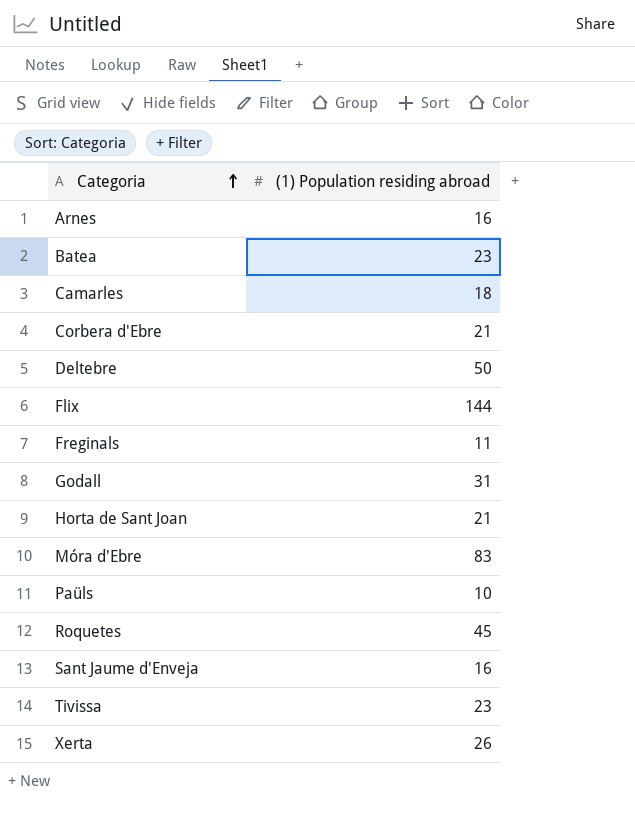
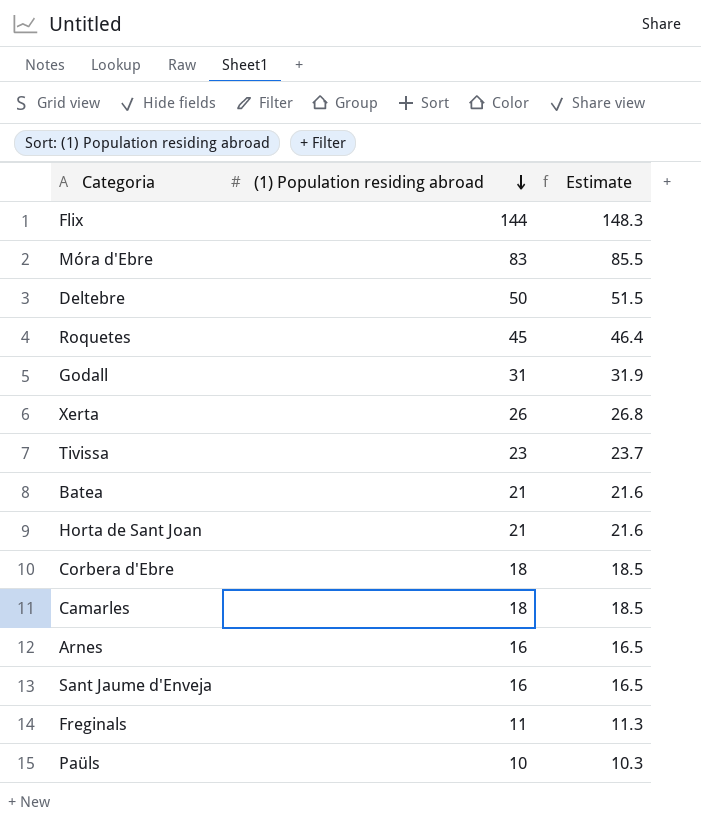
row order: Categoria ascending -> (1) Population residing abroad descending
column Estimate | formula: none -> [(1) Population residing abroad] * 1.03
Batea | (1) Population residing abroad: 23 -> 21
Corbera d'Ebre | (1) Population residing abroad: 21 -> 18

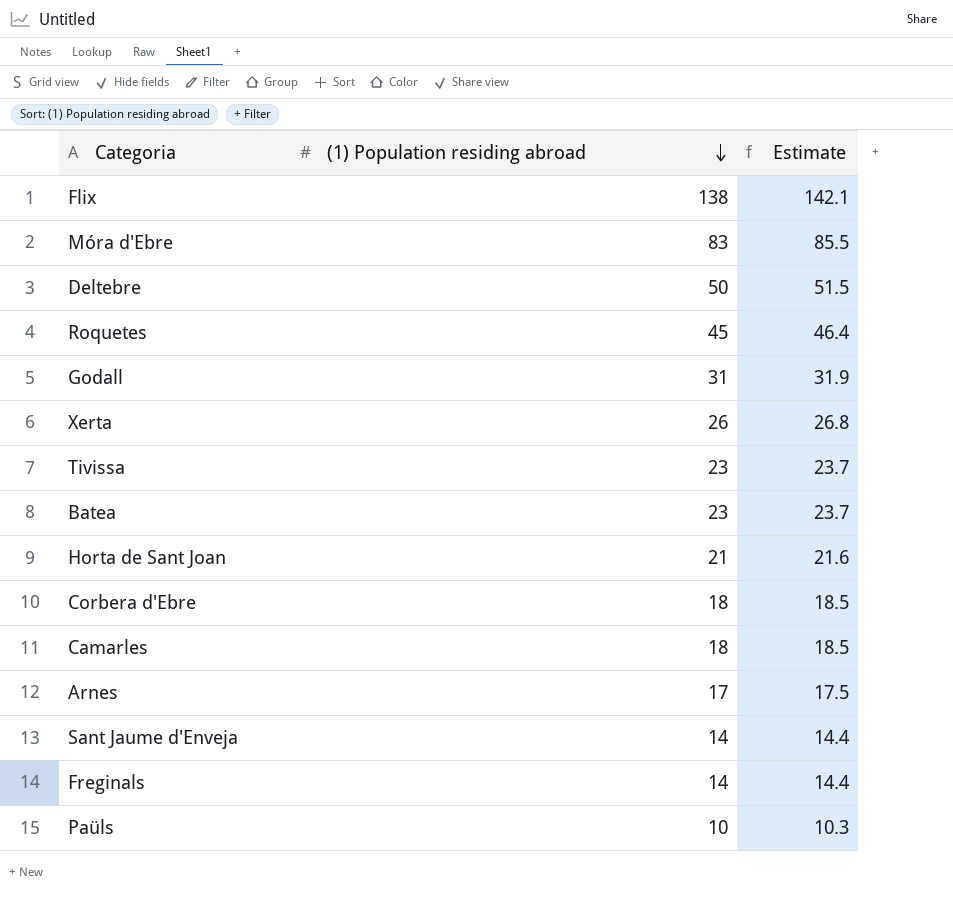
Flix | (1) Population residing abroad: 144 -> 138
Flix | Estimate: 148.3 -> 142.1
Batea | (1) Population residing abroad: 21 -> 23
Batea | Estimate: 21.6 -> 23.7
Arnes | (1) Population residing abroad: 16 -> 17
Arnes | Estimate: 16.5 -> 17.5
Sant Jaume d'Enveja | (1) Population residing abroad: 16 -> 14
Sant Jaume d'Enveja | Estimate: 16.5 -> 14.4
Freginals | (1) Population residing abroad: 11 -> 14
Freginals | Estimate: 11.3 -> 14.4

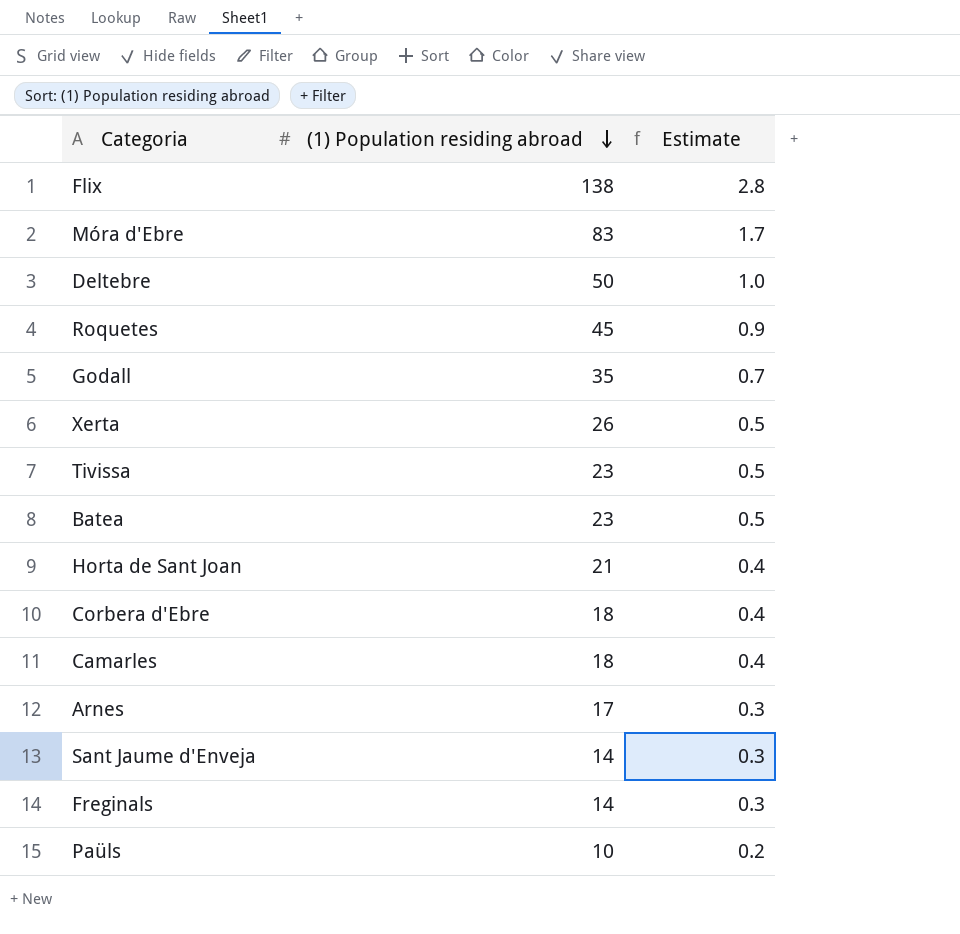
column Estimate | formula: [(1) Population residing abroad] * 1.03 -> [(1) Population residing abroad] * 0.02
Godall | (1) Population residing abroad: 31 -> 35

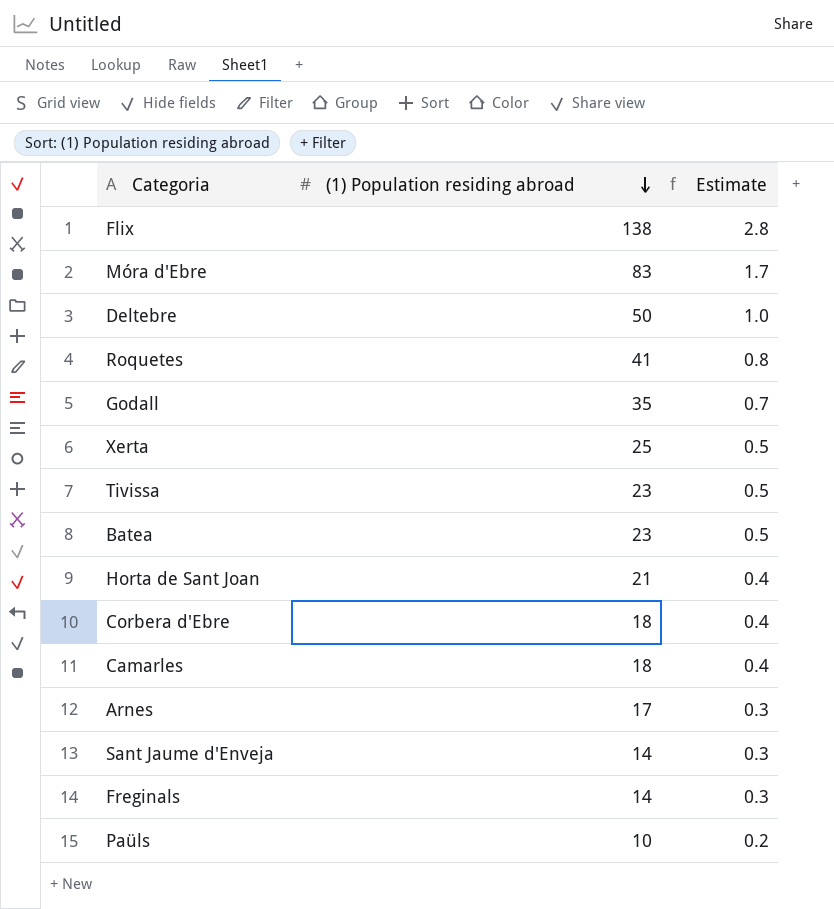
Roquetes | (1) Population residing abroad: 45 -> 41
Roquetes | Estimate: 0.9 -> 0.8
Xerta | (1) Population residing abroad: 26 -> 25

